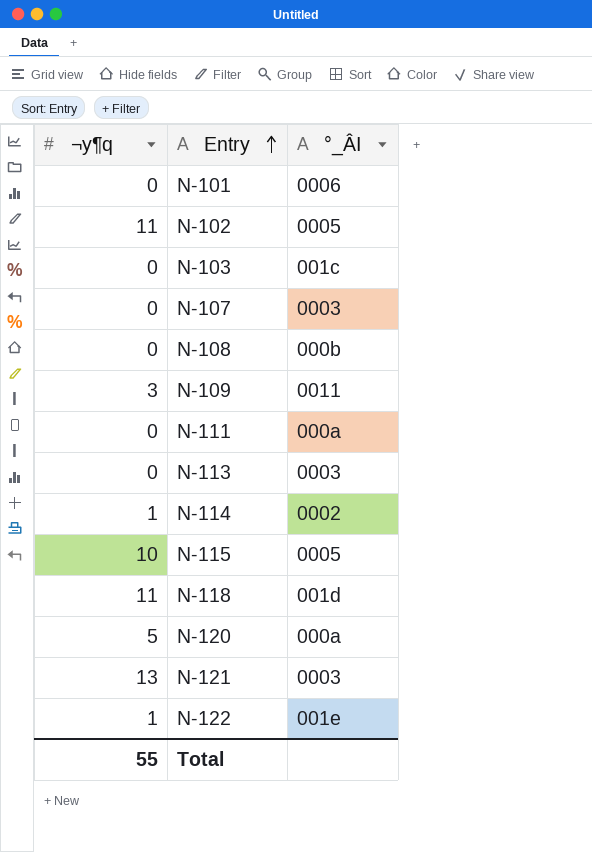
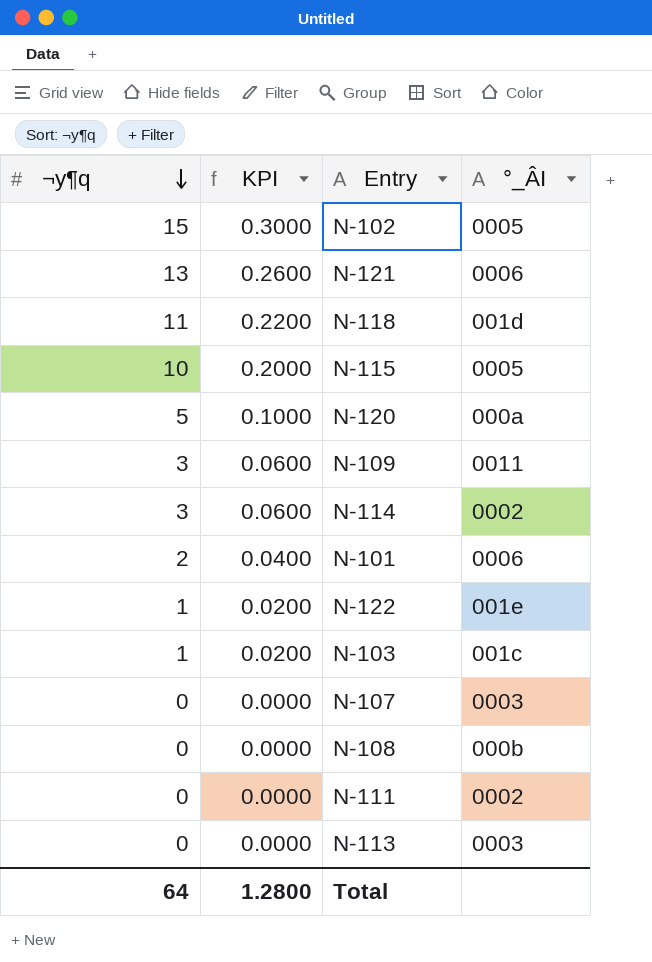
row order: Entry ascending -> ¬y¶q descending
column KPI | formula: none -> [¬y¶q] * 0.02
N-102 | ¬y¶q: 11 -> 15
N-121 | °_ÂI: 0003 -> 0006
N-114 | ¬y¶q: 1 -> 3
N-101 | ¬y¶q: 0 -> 2
N-103 | ¬y¶q: 0 -> 1
N-111 | °_ÂI: 000a -> 0002
Total | ¬y¶q: 55 -> 64

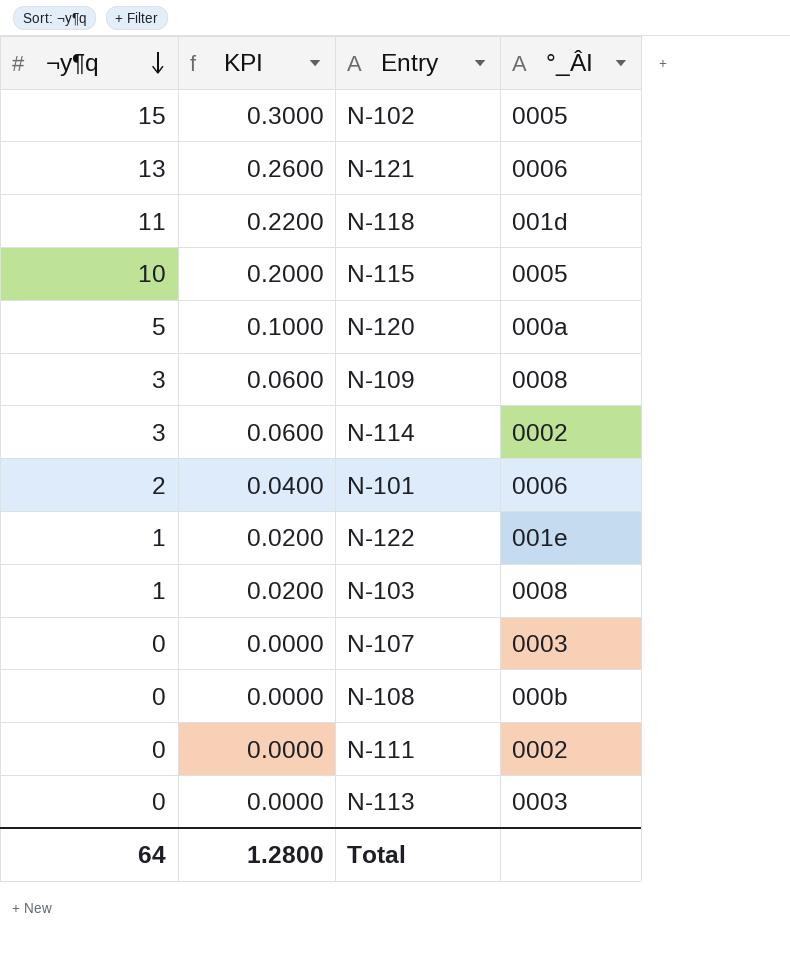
N-109 | °_ÂI: 0011 -> 0008
N-103 | °_ÂI: 001c -> 0008

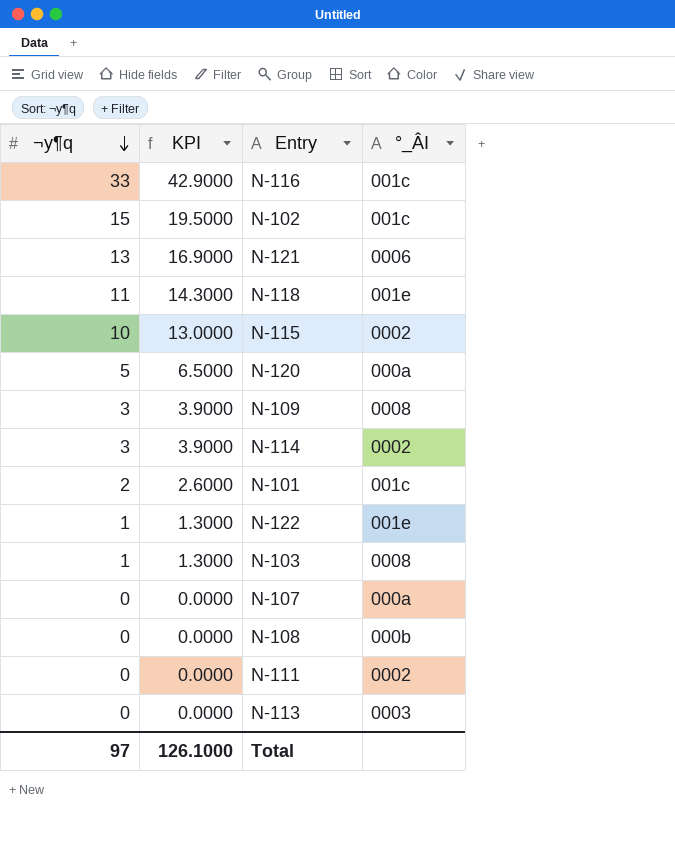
column KPI | formula: [¬y¶q] * 0.02 -> [¬y¶q] * 1.3
row N-116: none -> 33 | 42.9000 | 001c
N-102 | °_ÂI: 0005 -> 001c
N-118 | °_ÂI: 001d -> 001e
N-115 | °_ÂI: 0005 -> 0002
N-101 | °_ÂI: 0006 -> 001c
N-107 | °_ÂI: 0003 -> 000a
Total | ¬y¶q: 64 -> 97
Total | KPI: 1.2800 -> 126.1000

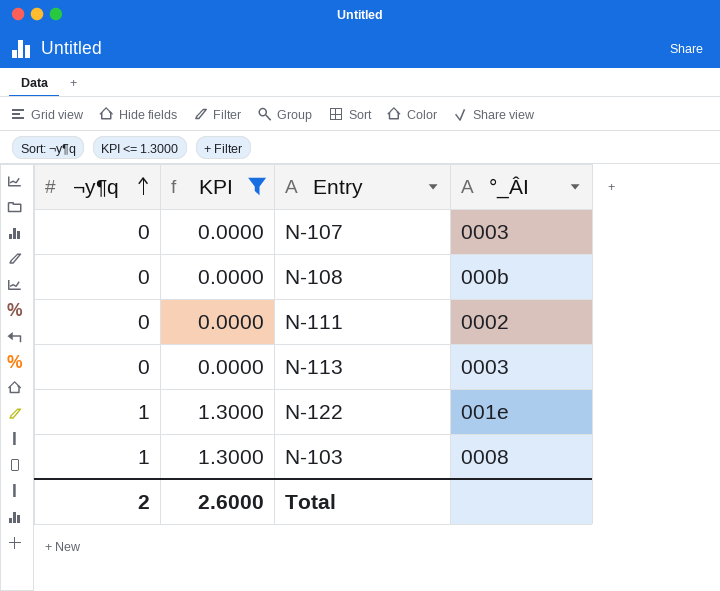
filter: none -> KPI <= 1.3000
row order: ¬y¶q descending -> ¬y¶q ascending
N-107 | °_ÂI: 000a -> 0003
Total | ¬y¶q: 97 -> 2
Total | KPI: 126.1000 -> 2.6000

